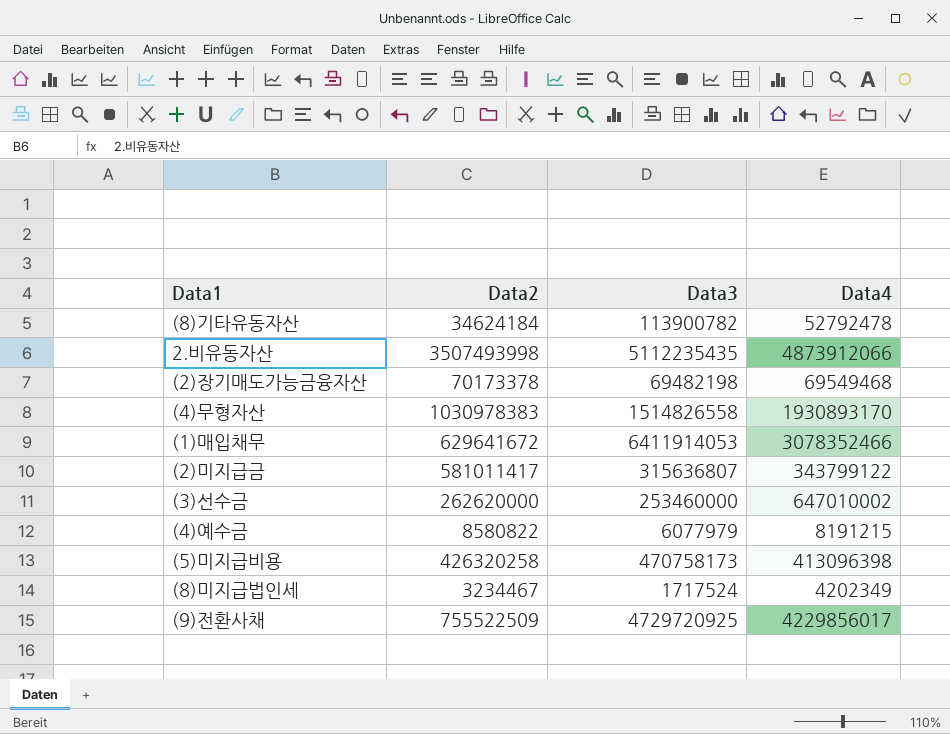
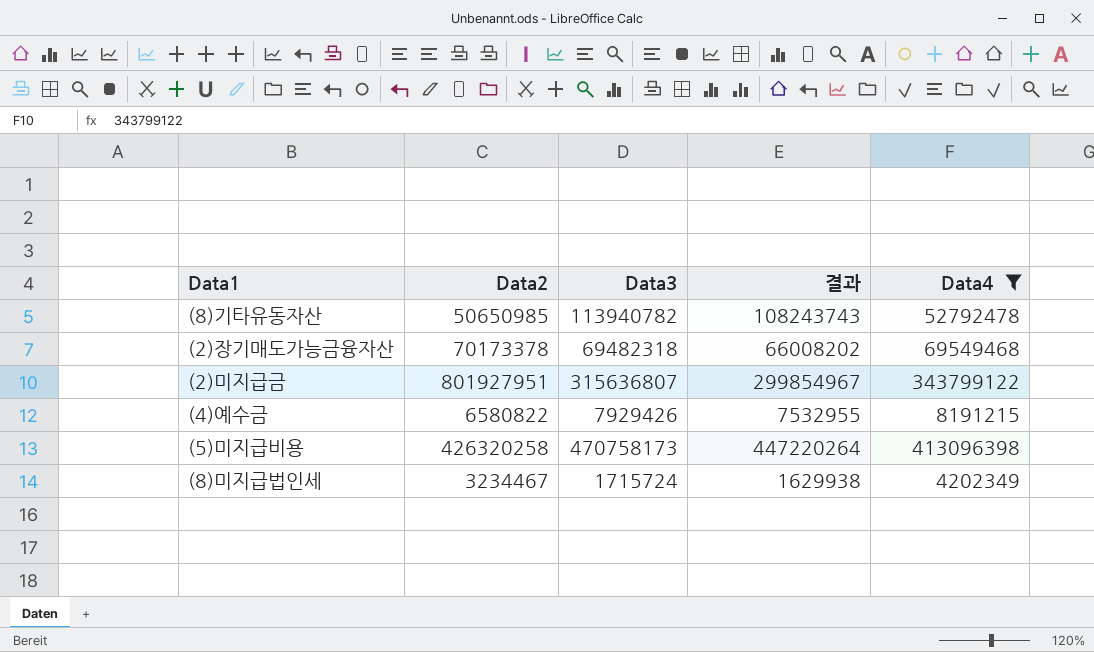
filter: none -> Data4 <= 413096398
column 결과 | formula: none -> [Data3] * 0.95
(8)기타유동자산 | Data2: 34624184 -> 50650985
(8)기타유동자산 | Data3: 113900782 -> 113940782
(2)장기매도가능금융자산 | Data3: 69482198 -> 69482318
(2)미지급금 | Data2: 581011417 -> 801927951
(4)예수금 | Data2: 8580822 -> 6580822
(4)예수금 | Data3: 6077979 -> 7929426
(8)미지급법인세 | Data3: 1717524 -> 1715724

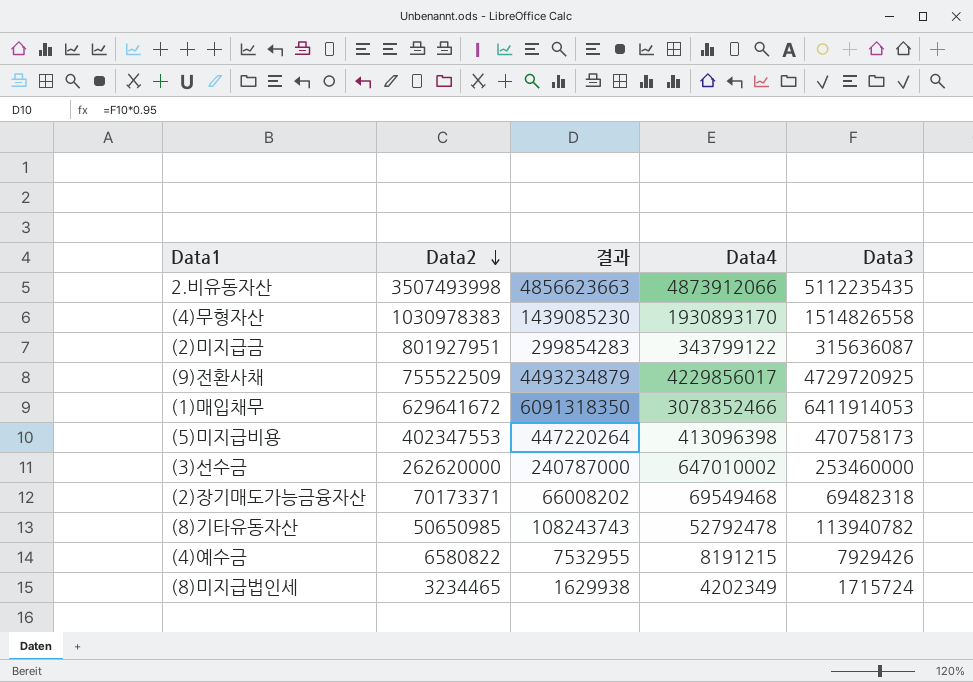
filter: Data4 <= 413096398 -> none
row order: none -> Data2 descending
column Data3 | position: 3 -> 5
(2)미지급금 | 결과: 299854967 -> 299854283
(2)미지급금 | Data3: 315636807 -> 315636087
(5)미지급비용 | Data2: 426320258 -> 402347553
(2)장기매도가능금융자산 | Data2: 70173378 -> 70173371
(8)미지급법인세 | Data2: 3234467 -> 3234465

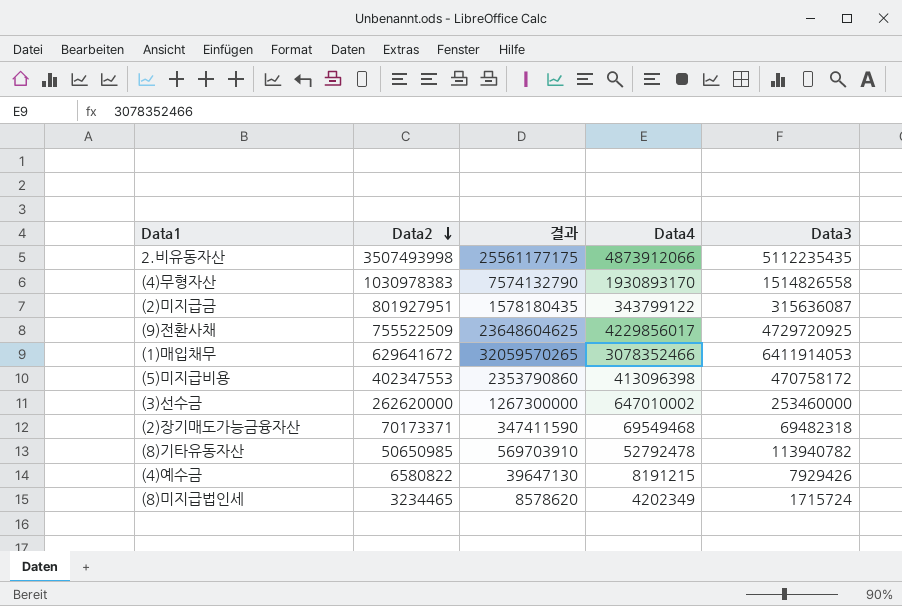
column 결과 | formula: [Data3] * 0.95 -> [Data3] * 5
(5)미지급비용 | Data3: 470758173 -> 470758172

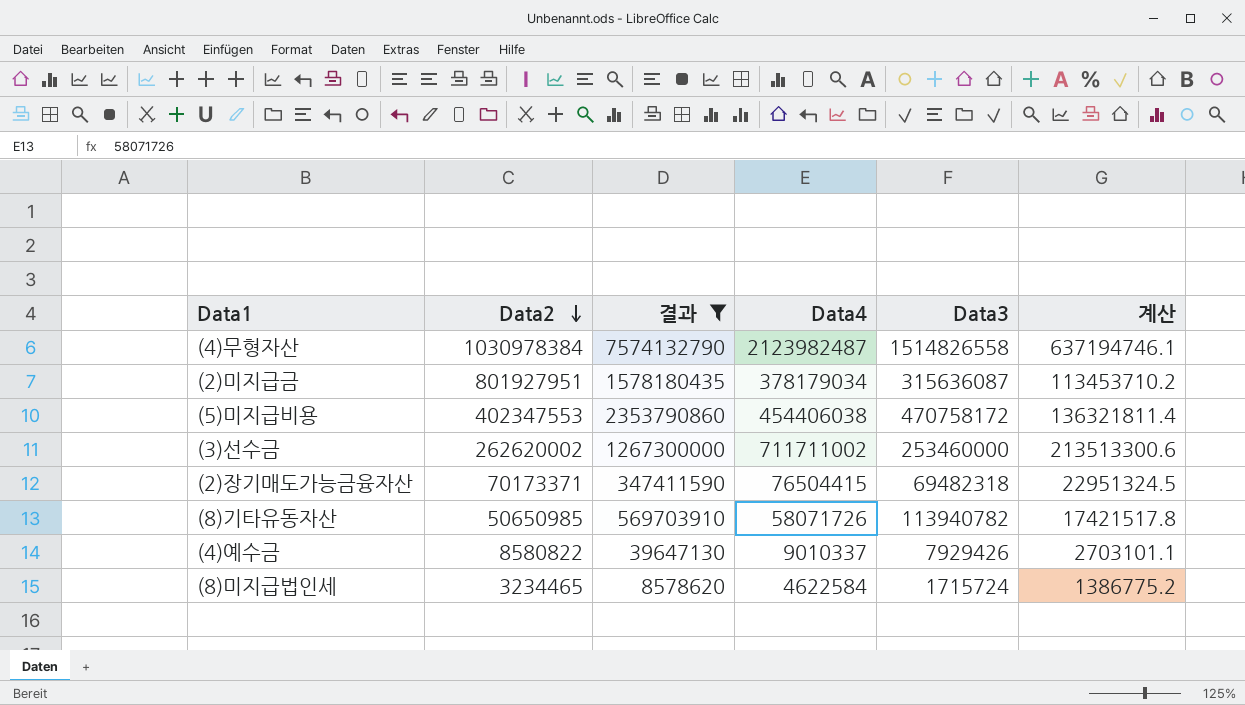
filter: none -> 결과 <= 7574132790
column 계산 | formula: none -> [Data4] * 0.3
(4)무형자산 | Data2: 1030978383 -> 1030978384
(4)무형자산 | Data4: 1930893170 -> 2123982487
(2)미지급금 | Data4: 343799122 -> 378179034
(5)미지급비용 | Data4: 413096398 -> 454406038
(3)선수금 | Data2: 262620000 -> 262620002
(3)선수금 | Data4: 647010002 -> 711711002
(2)장기매도가능금융자산 | Data4: 69549468 -> 76504415
(8)기타유동자산 | Data4: 52792478 -> 58071726
(4)예수금 | Data2: 6580822 -> 8580822
(4)예수금 | Data4: 8191215 -> 9010337
(8)미지급법인세 | Data4: 4202349 -> 4622584

